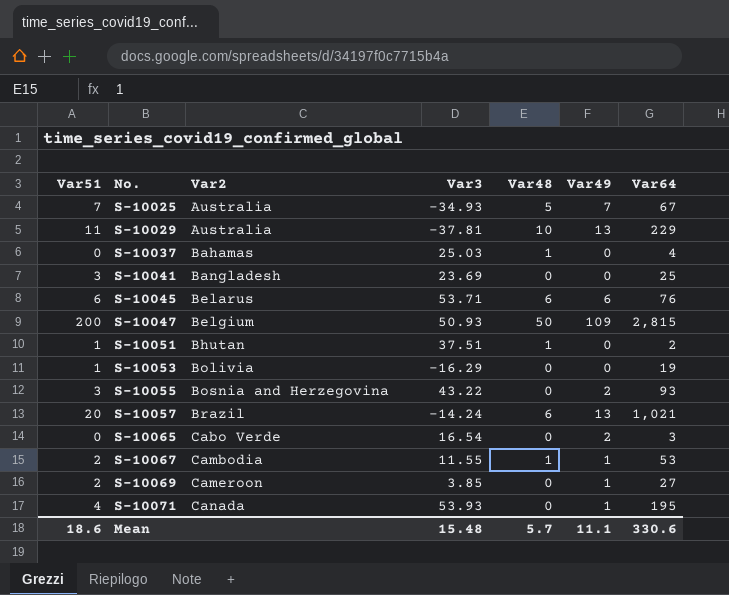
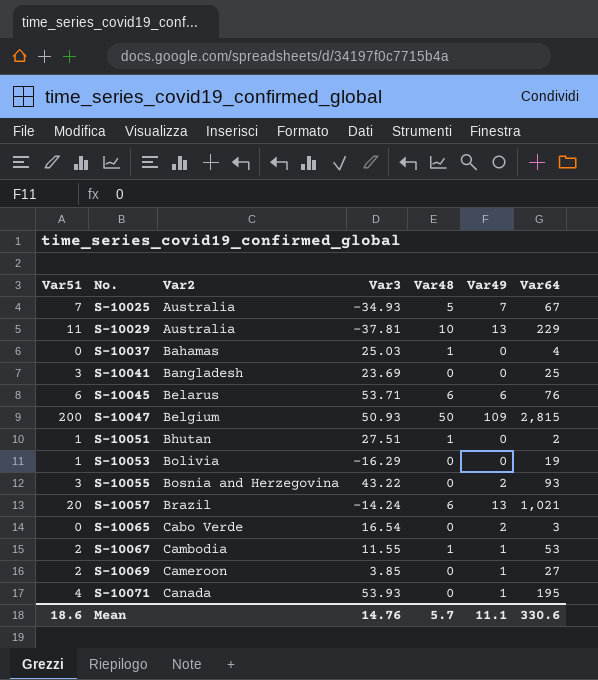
S-10051 | Var3: 37.51 -> 27.51
Mean | Var3: 15.48 -> 14.76

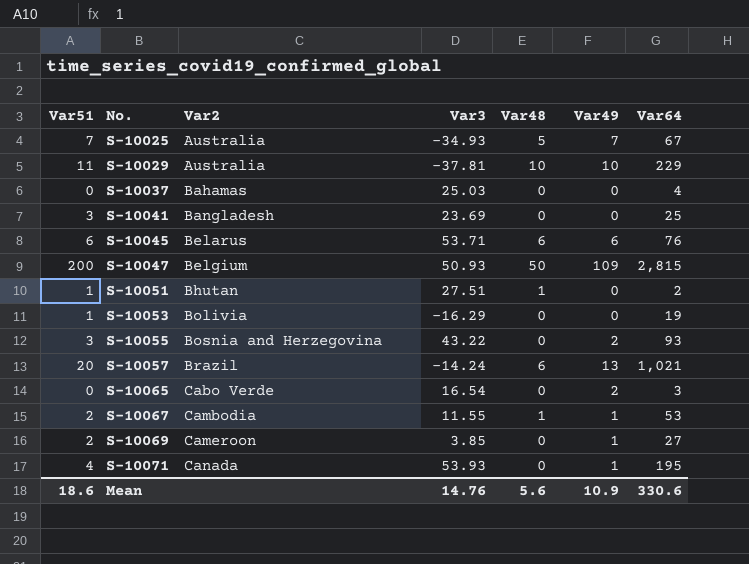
S-10029 | Var49: 13 -> 10
S-10037 | Var48: 1 -> 0
Mean | Var48: 5.7 -> 5.6
Mean | Var49: 11.1 -> 10.9

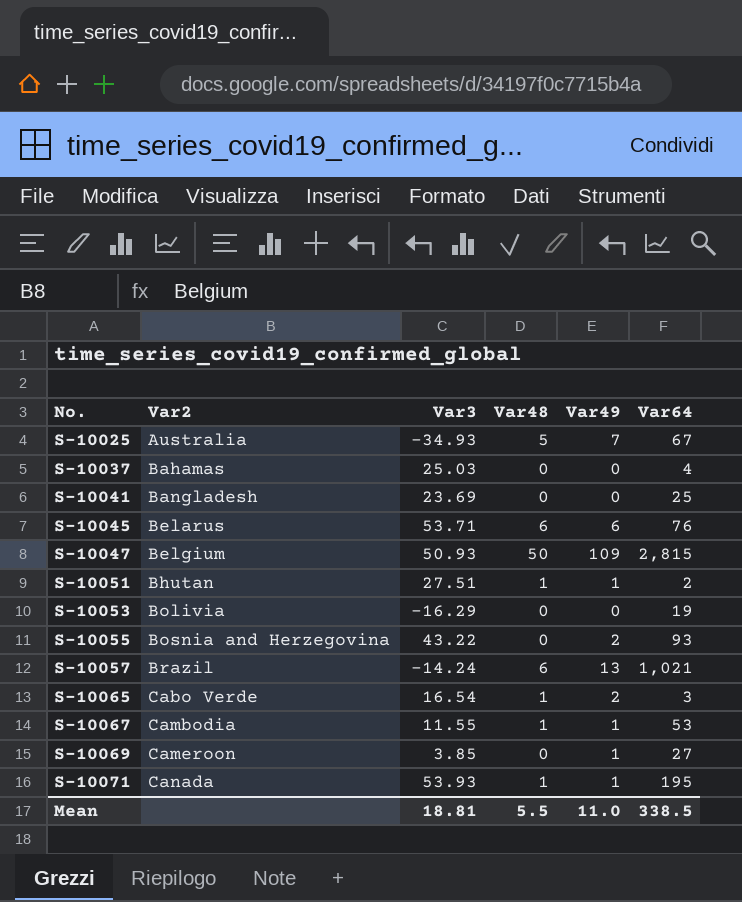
column Var51 | position: 1 -> none
row S-10029: 11 | Australia | -37.81 | 10 | 10 | 229 -> none
S-10051 | Var49: 0 -> 1
S-10065 | Var48: 0 -> 1
S-10071 | Var48: 0 -> 1
Mean | Var3: 14.76 -> 18.81
Mean | Var48: 5.6 -> 5.5
Mean | Var49: 10.9 -> 11.0
Mean | Var64: 330.6 -> 338.5

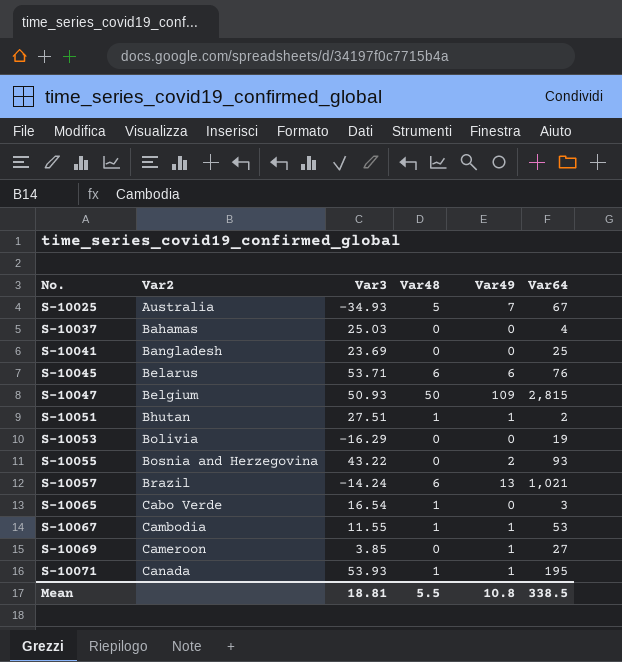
S-10065 | Var49: 2 -> 0
Mean | Var49: 11.0 -> 10.8

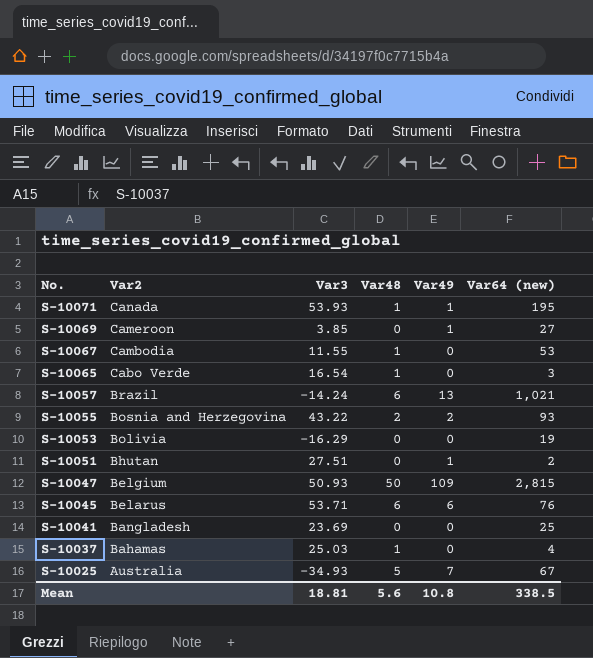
row order: No. ascending -> No. descending
column name: Var64 -> Var64 (new)
S-10067 | Var49: 1 -> 0
S-10055 | Var48: 0 -> 2
S-10051 | Var48: 1 -> 0
S-10037 | Var48: 0 -> 1
Mean | Var48: 5.5 -> 5.6

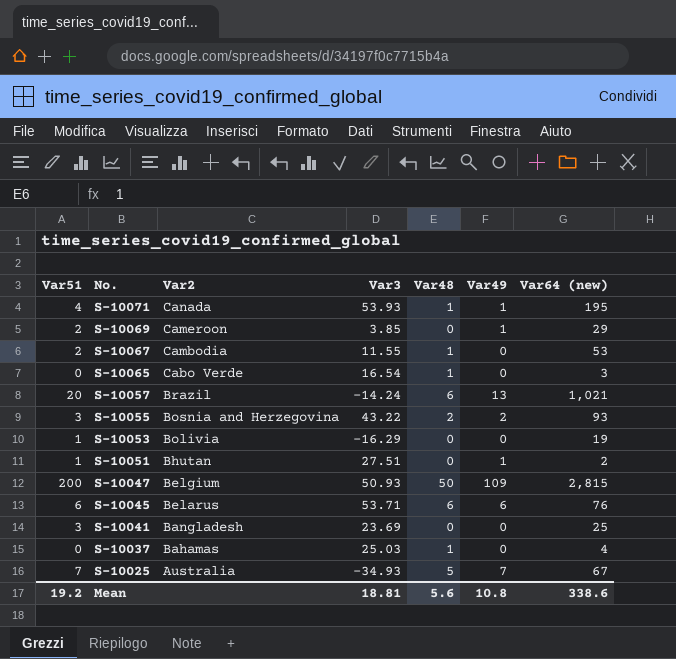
column Var51 | position: none -> 1
S-10069 | Var64 (new): 27 -> 29
Mean | Var64 (new): 338.5 -> 338.6

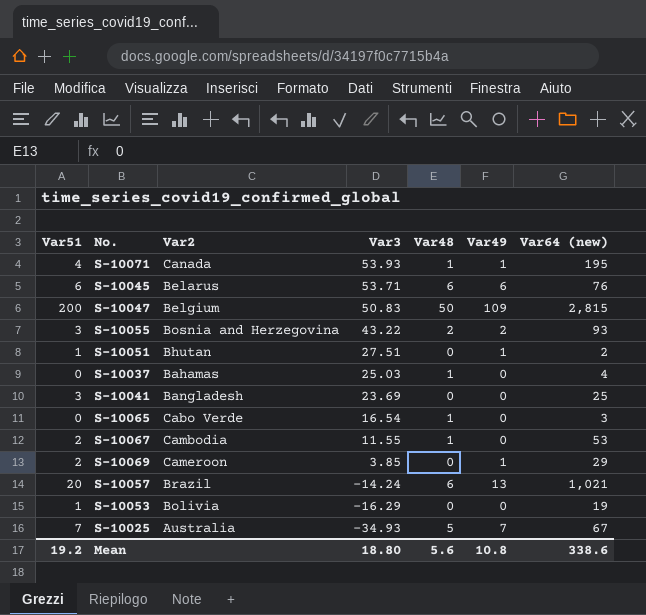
row order: No. descending -> Var3 descending
S-10047 | Var3: 50.93 -> 50.83
Mean | Var3: 18.81 -> 18.80

